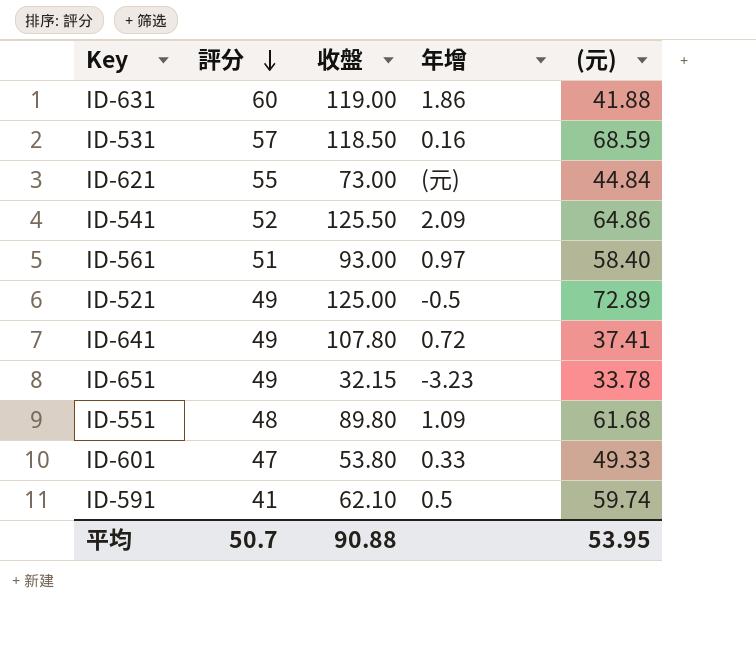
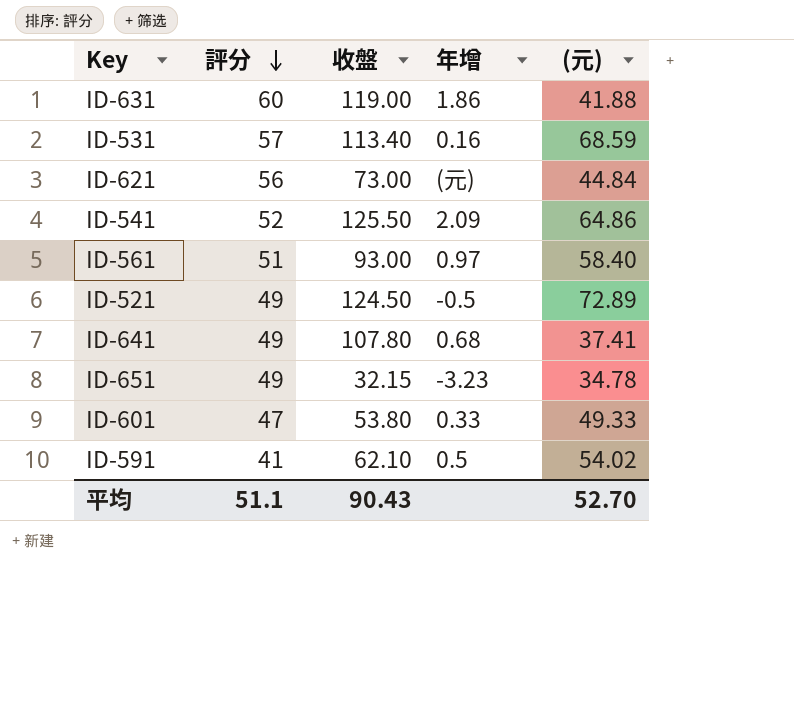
row ID-551: 48 | 89.80 | 1.09 | 61.68 -> none
ID-531 | 收盤: 118.50 -> 113.40
ID-621 | 評分: 55 -> 56
ID-521 | 收盤: 125.00 -> 124.50
ID-641 | 年增: 0.72 -> 0.68
ID-651 | (元): 33.78 -> 34.78
ID-591 | (元): 59.74 -> 54.02
平均 | 評分: 50.7 -> 51.1
平均 | 收盤: 90.88 -> 90.43
平均 | (元): 53.95 -> 52.70

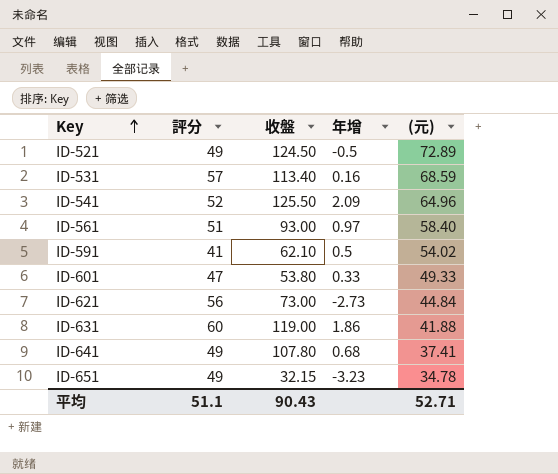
row order: 評分 descending -> Key ascending
ID-541 | (元): 64.86 -> 64.96
ID-621 | 年增: (元) -> -2.73
平均 | (元): 52.70 -> 52.71

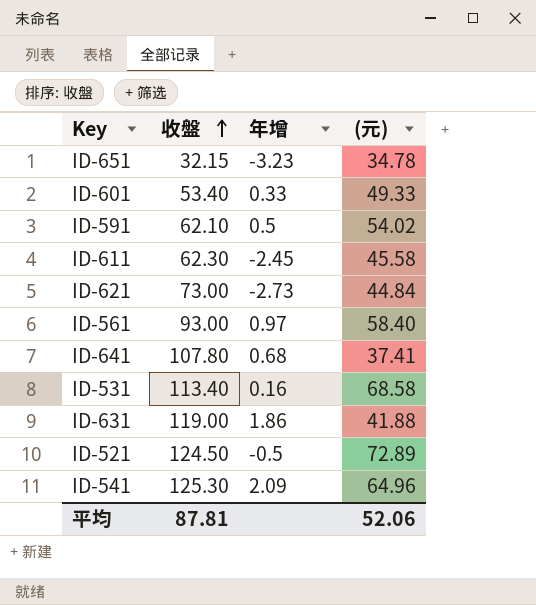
row order: Key ascending -> 收盤 ascending
column 評分 | position: 2 -> none
ID-601 | 收盤: 53.80 -> 53.40
row ID-611: none -> 62.30 | -2.45 | 45.58
ID-531 | (元): 68.59 -> 68.58
ID-541 | 收盤: 125.50 -> 125.30
平均 | 收盤: 90.43 -> 87.81
平均 | (元): 52.71 -> 52.06

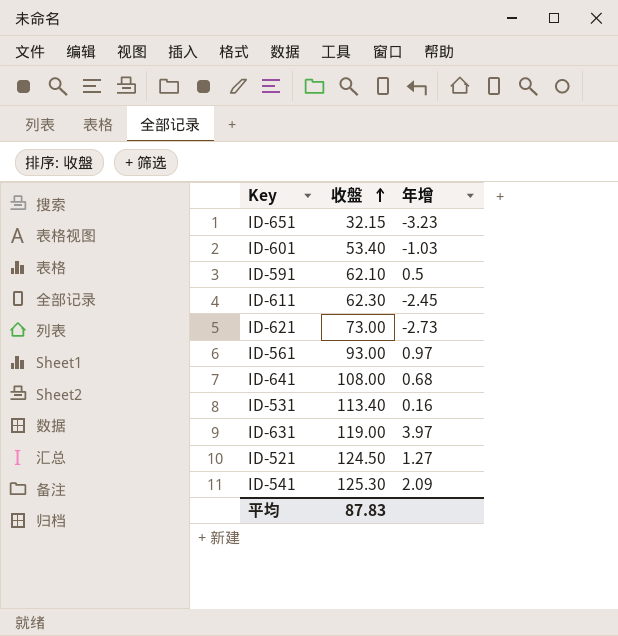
column (元) | position: 4 -> none
ID-601 | 年增: 0.33 -> -1.03
ID-641 | 收盤: 107.80 -> 108.00
ID-631 | 年增: 1.86 -> 3.97
ID-521 | 年增: -0.5 -> 1.27
平均 | 收盤: 87.81 -> 87.83

